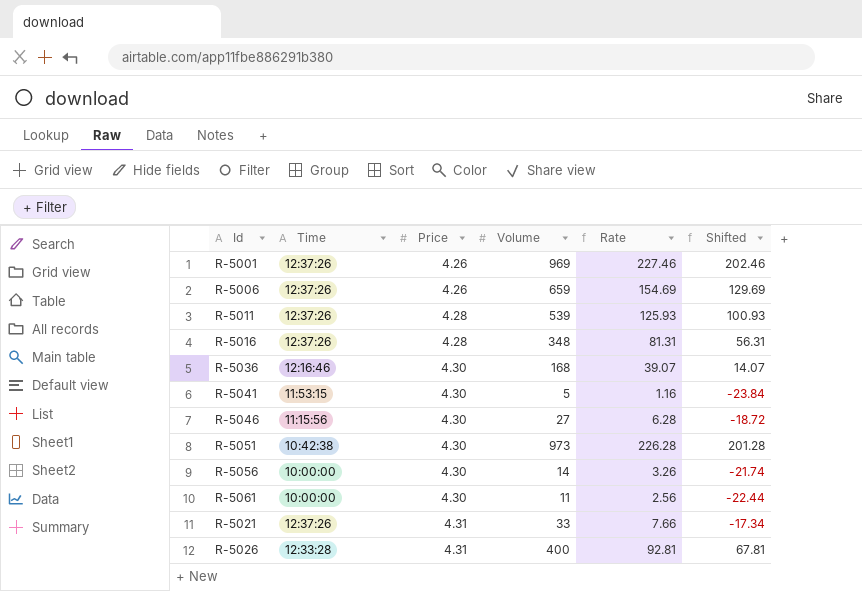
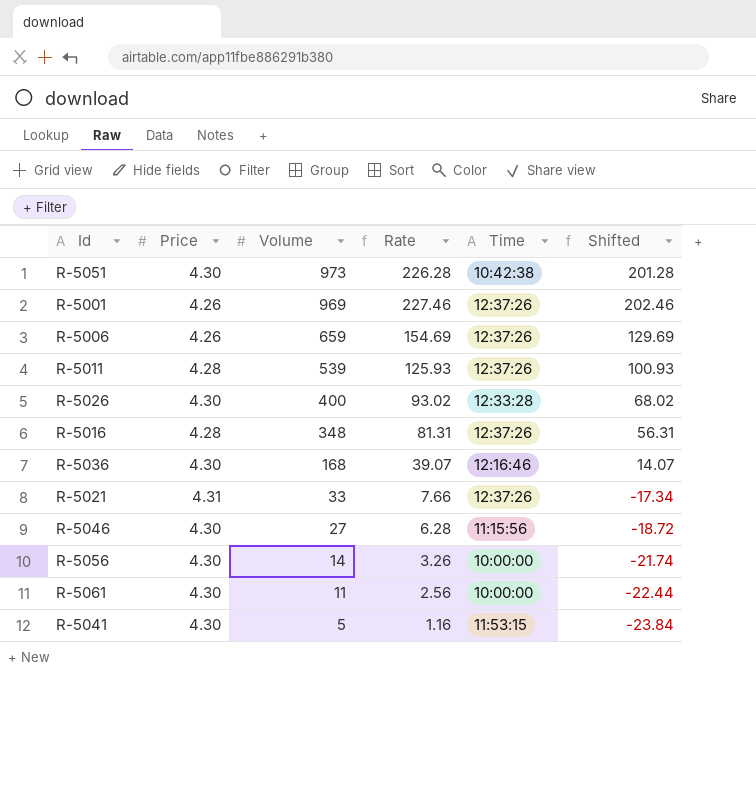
row order: Price ascending -> Volume descending
column Time | position: 2 -> 5
R-5026 | Price: 4.31 -> 4.30
R-5026 | Rate: 92.81 -> 93.02
R-5026 | Shifted: 67.81 -> 68.02

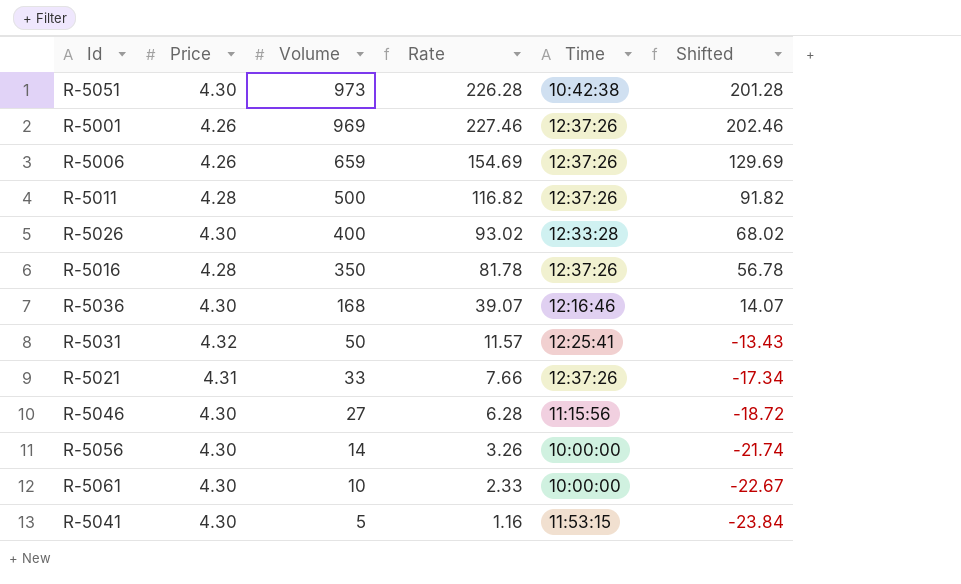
R-5011 | Volume: 539 -> 500
R-5011 | Rate: 125.93 -> 116.82
R-5011 | Shifted: 100.93 -> 91.82
R-5016 | Volume: 348 -> 350
R-5016 | Rate: 81.31 -> 81.78
R-5016 | Shifted: 56.31 -> 56.78
row R-5031: none -> 4.32 | 50 | 11.57 | 12:25:41 | -13.43
R-5061 | Volume: 11 -> 10
R-5061 | Rate: 2.56 -> 2.33
R-5061 | Shifted: -22.44 -> -22.67

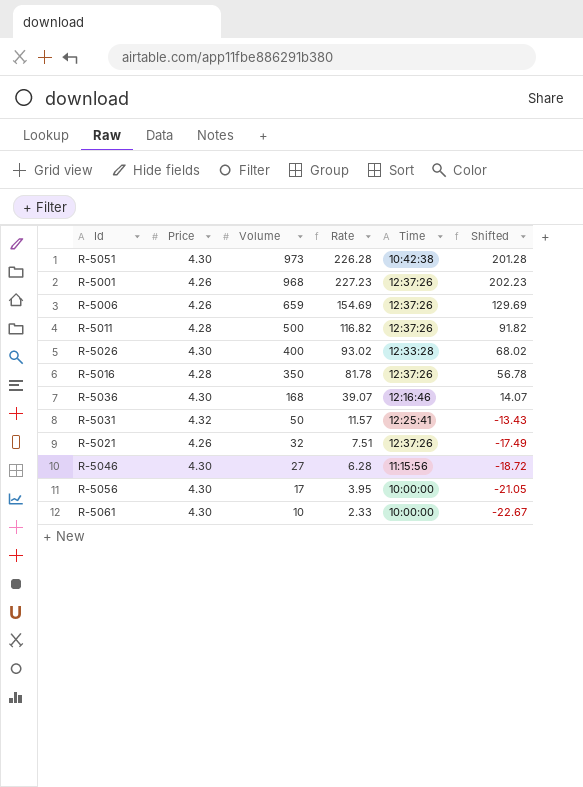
row R-5041: 4.30 | 5 | 1.16 | 11:53:15 | -23.84 -> none
R-5001 | Volume: 969 -> 968
R-5001 | Rate: 227.46 -> 227.23
R-5001 | Shifted: 202.46 -> 202.23
R-5021 | Price: 4.31 -> 4.26
R-5021 | Volume: 33 -> 32
R-5021 | Rate: 7.66 -> 7.51
R-5021 | Shifted: -17.34 -> -17.49
R-5056 | Volume: 14 -> 17
R-5056 | Rate: 3.26 -> 3.95
R-5056 | Shifted: -21.74 -> -21.05

